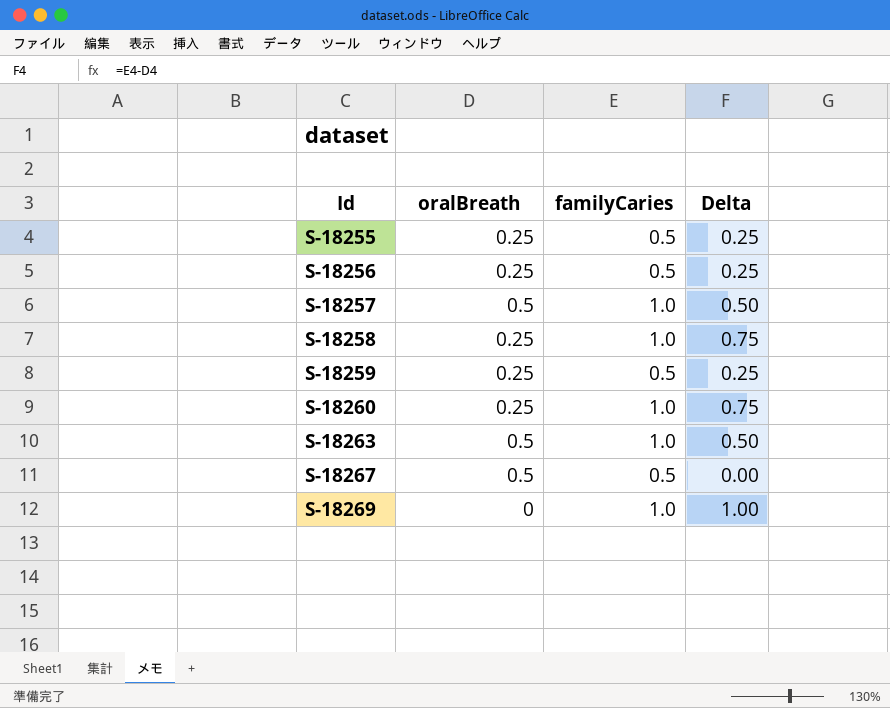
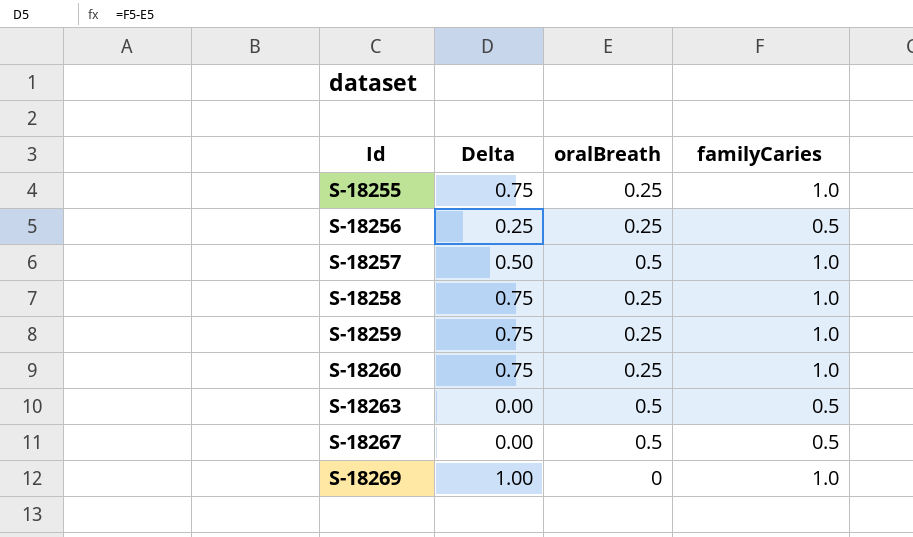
column Delta | position: 4 -> 2
S-18255 | Delta: 0.25 -> 0.75
S-18255 | familyCaries: 0.5 -> 1.0
S-18259 | Delta: 0.25 -> 0.75
S-18259 | familyCaries: 0.5 -> 1.0
S-18263 | Delta: 0.50 -> 0.00
S-18263 | familyCaries: 1.0 -> 0.5

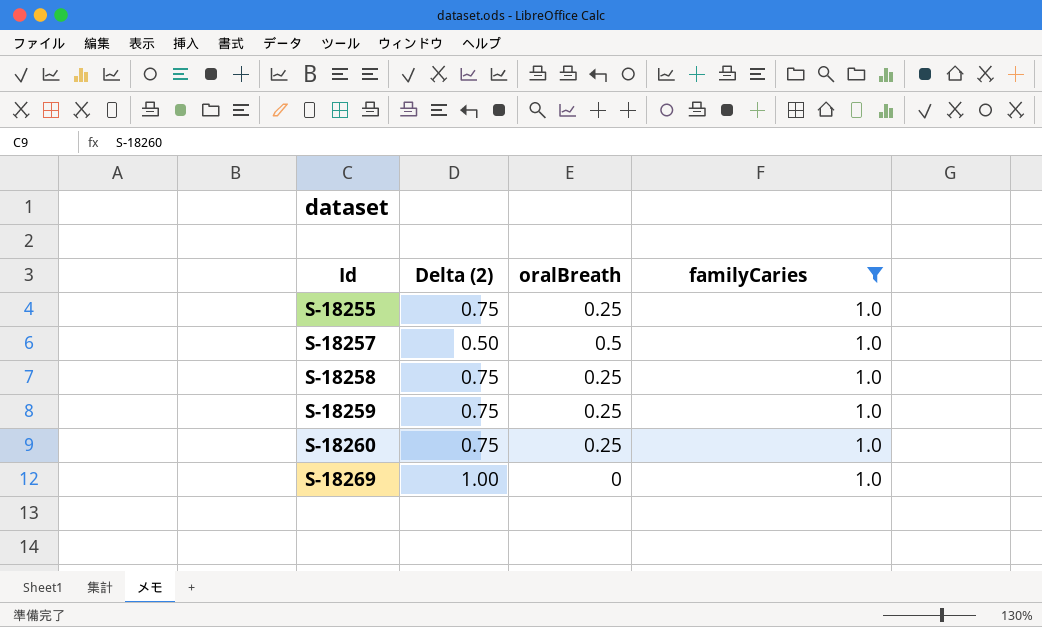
filter: none -> familyCaries = 1.0
column name: Delta -> Delta (2)

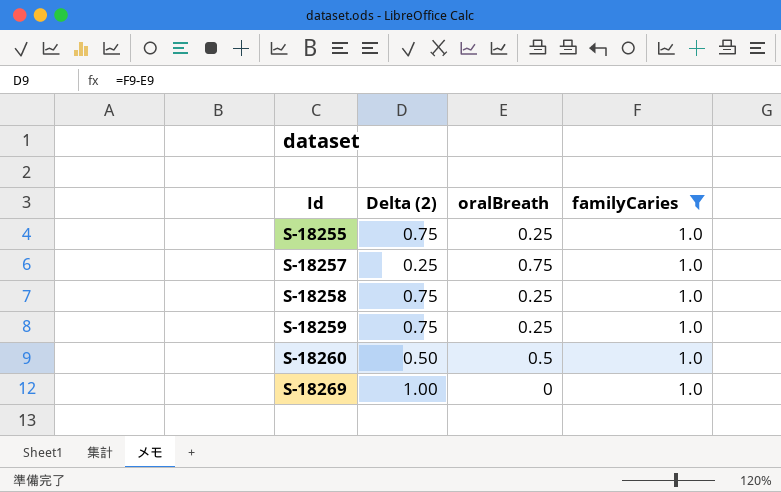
S-18257 | Delta (2): 0.50 -> 0.25
S-18257 | oralBreath: 0.5 -> 0.75
S-18260 | Delta (2): 0.75 -> 0.50
S-18260 | oralBreath: 0.25 -> 0.5

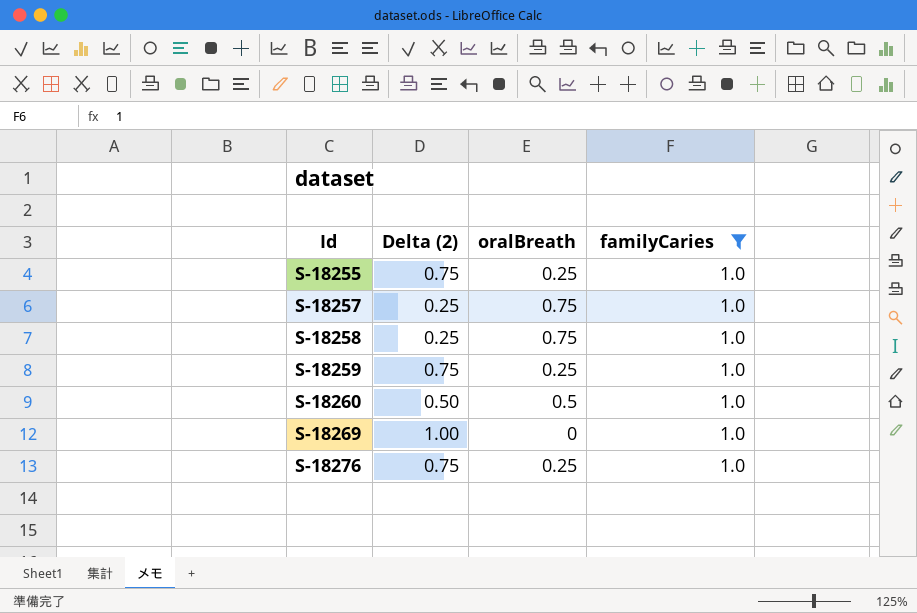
S-18258 | Delta (2): 0.75 -> 0.25
S-18258 | oralBreath: 0.25 -> 0.75
row S-18276: none -> 0.75 | 0.25 | 1.0

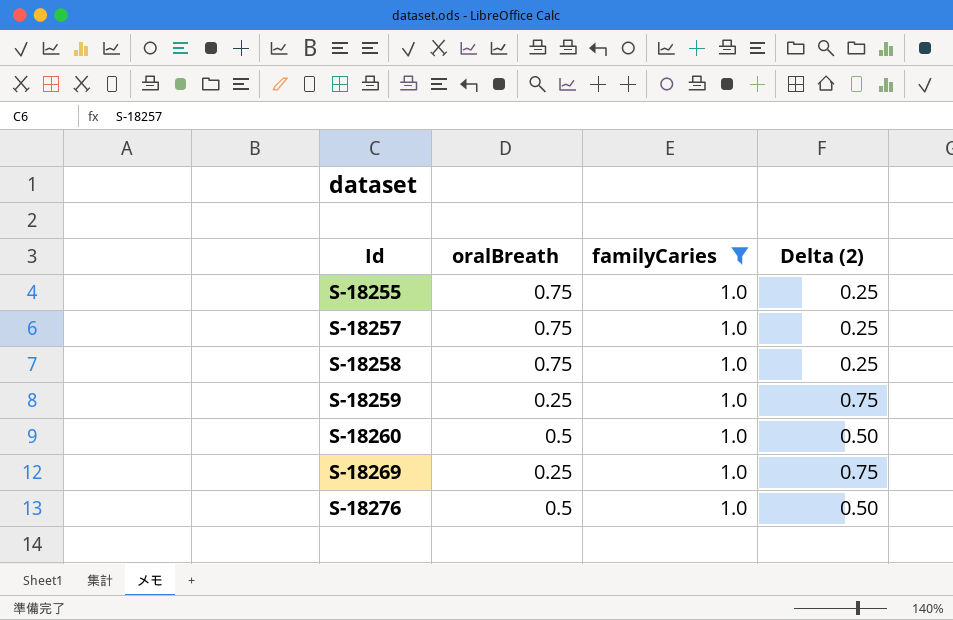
column Delta (2) | position: 2 -> 4
S-18255 | oralBreath: 0.25 -> 0.75
S-18255 | Delta (2): 0.75 -> 0.25
S-18269 | oralBreath: 0 -> 0.25
S-18269 | Delta (2): 1.00 -> 0.75
S-18276 | oralBreath: 0.25 -> 0.5
S-18276 | Delta (2): 0.75 -> 0.50

